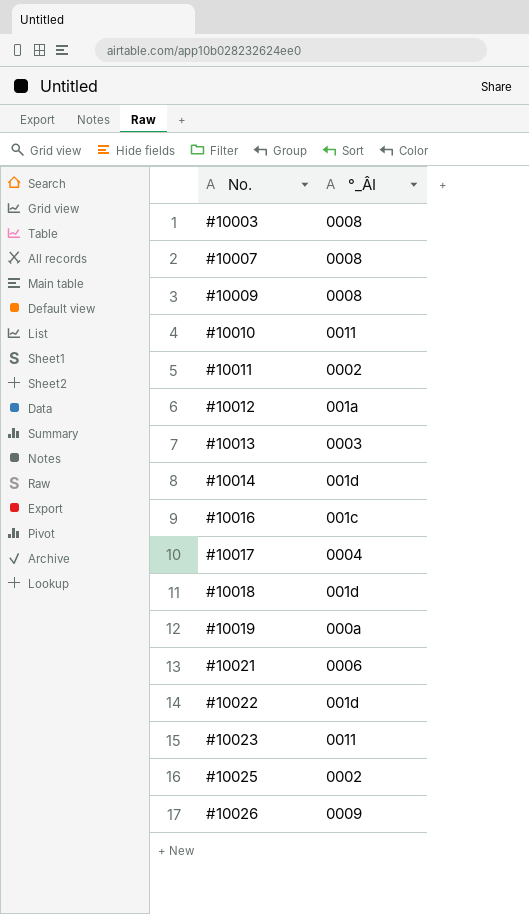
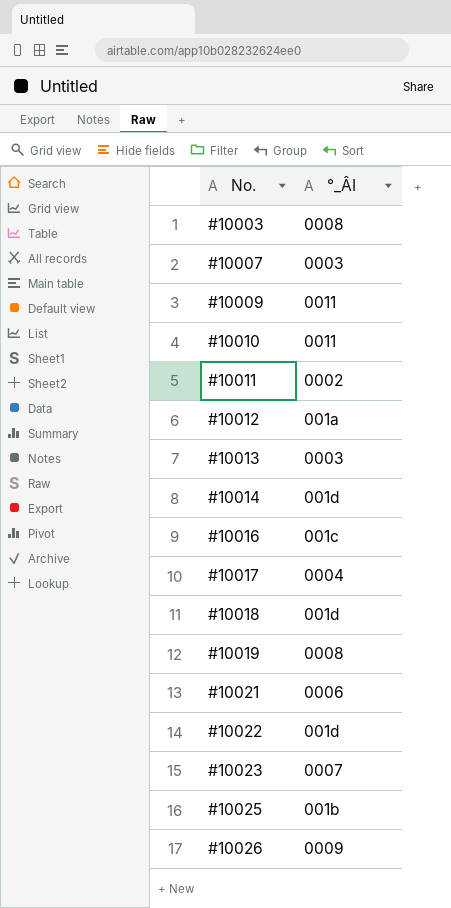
#10007 | °_ÂI: 0008 -> 0003
#10009 | °_ÂI: 0008 -> 0011
#10019 | °_ÂI: 000a -> 0008
#10023 | °_ÂI: 0011 -> 0007
#10025 | °_ÂI: 0002 -> 001b

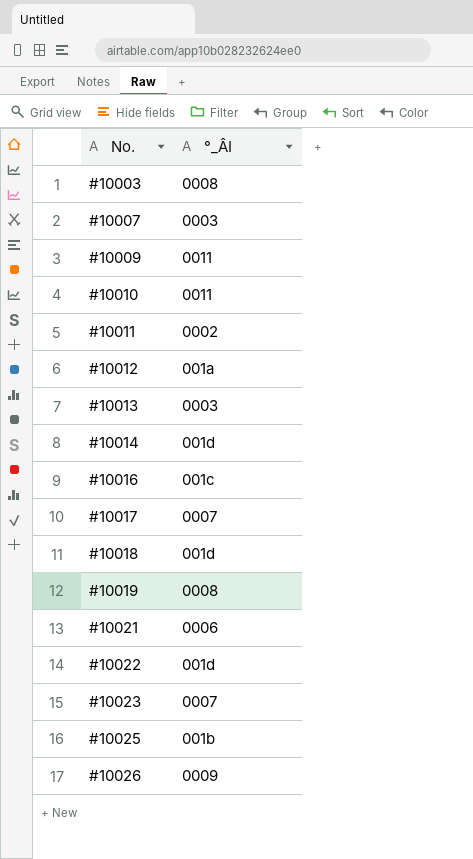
#10017 | °_ÂI: 0004 -> 0007

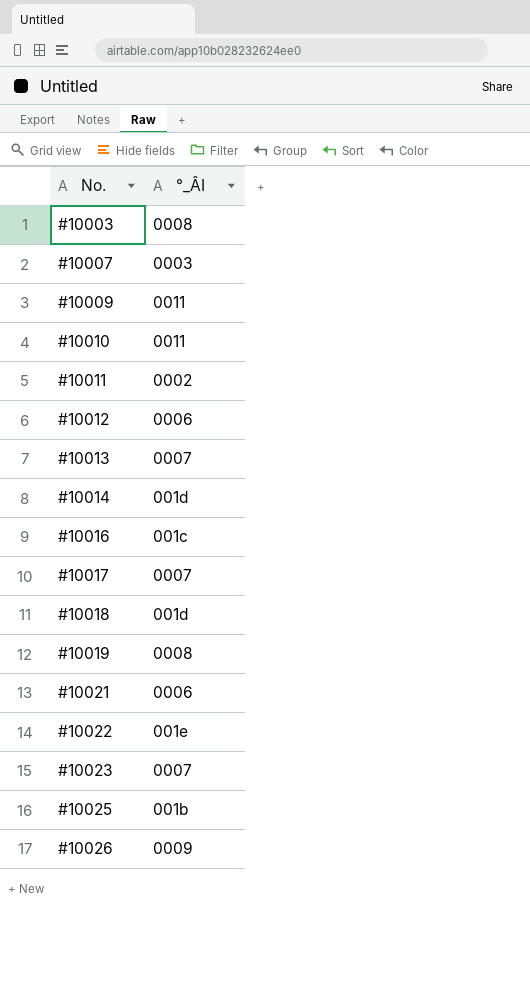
#10012 | °_ÂI: 001a -> 0006
#10013 | °_ÂI: 0003 -> 0007
#10022 | °_ÂI: 001d -> 001e

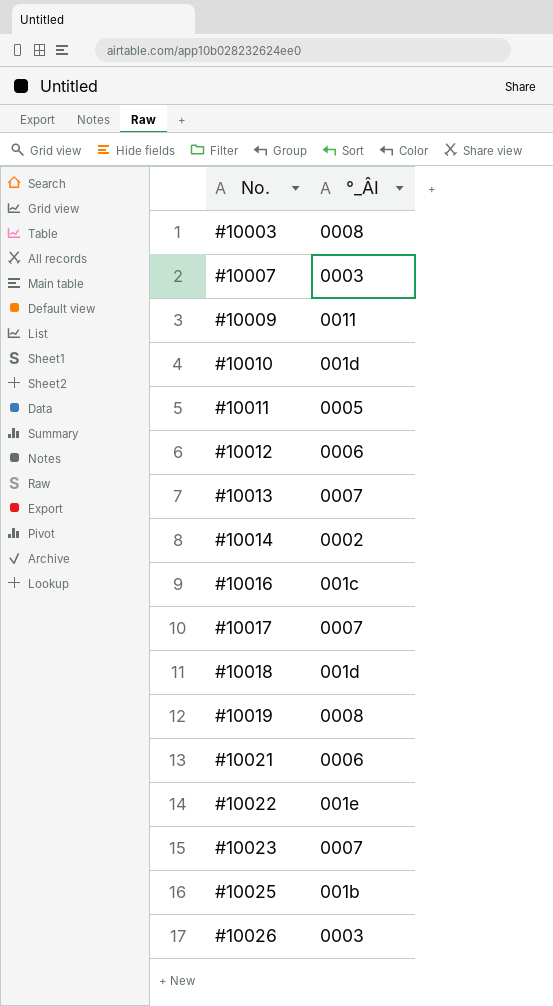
#10010 | °_ÂI: 0011 -> 001d
#10011 | °_ÂI: 0002 -> 0005
#10014 | °_ÂI: 001d -> 0002
#10026 | °_ÂI: 0009 -> 0003

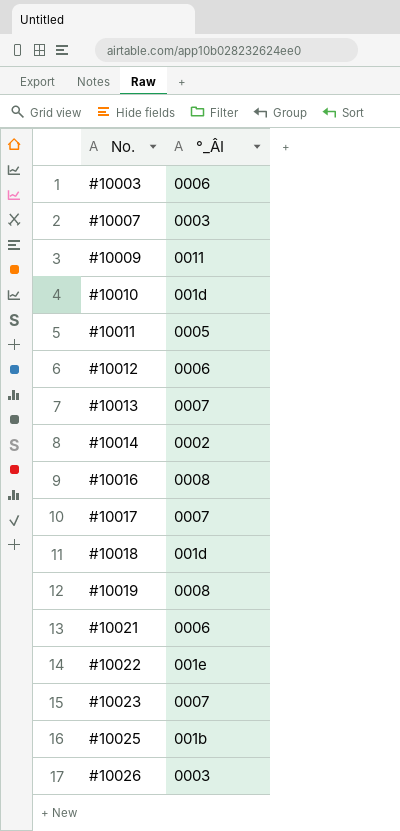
#10003 | °_ÂI: 0008 -> 0006
#10016 | °_ÂI: 001c -> 0008

